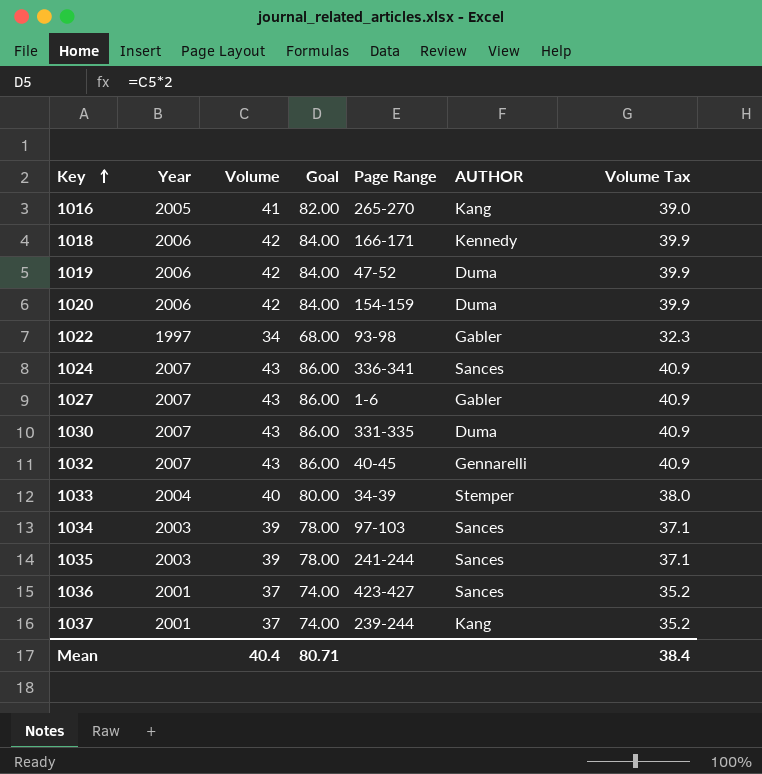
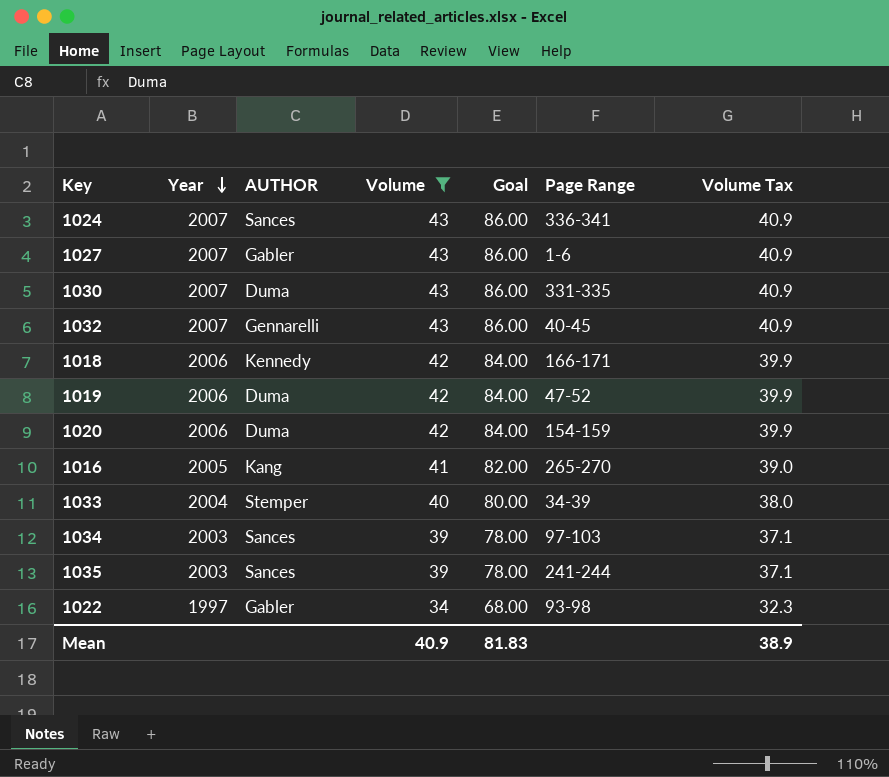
filter: none -> Volume != 37
row order: Key ascending -> Year descending
column AUTHOR | position: 6 -> 3
Mean | Volume: 40.4 -> 40.9
Mean | Goal: 80.71 -> 81.83
Mean | Volume Tax: 38.4 -> 38.9

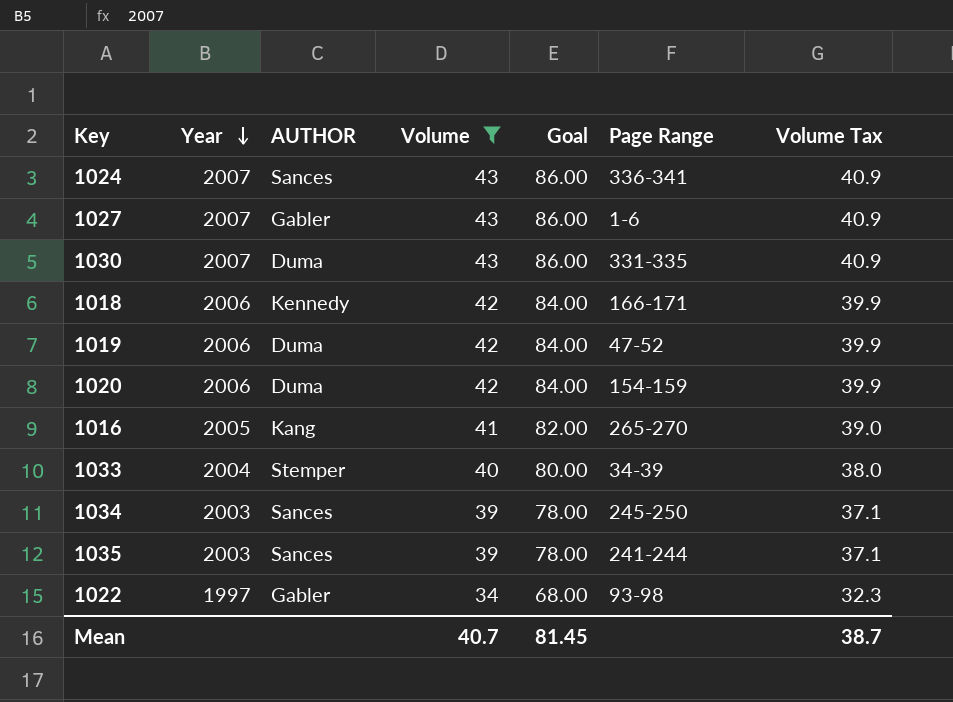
row 1032: 2007 | Gennarelli | 43 | 86.00 | 40-45 | 40.9 -> none
1034 | Page Range: 97-103 -> 245-250
Mean | Volume: 40.9 -> 40.7
Mean | Goal: 81.83 -> 81.45
Mean | Volume Tax: 38.9 -> 38.7

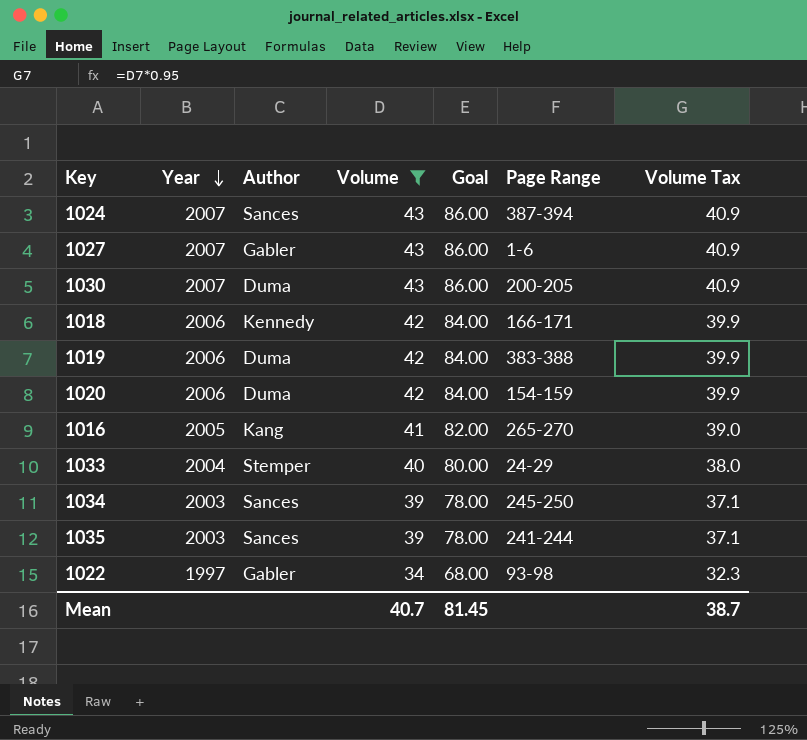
column name: AUTHOR -> Author
1024 | Page Range: 336-341 -> 387-394
1030 | Page Range: 331-335 -> 200-205
1019 | Page Range: 47-52 -> 383-388
1033 | Page Range: 34-39 -> 24-29

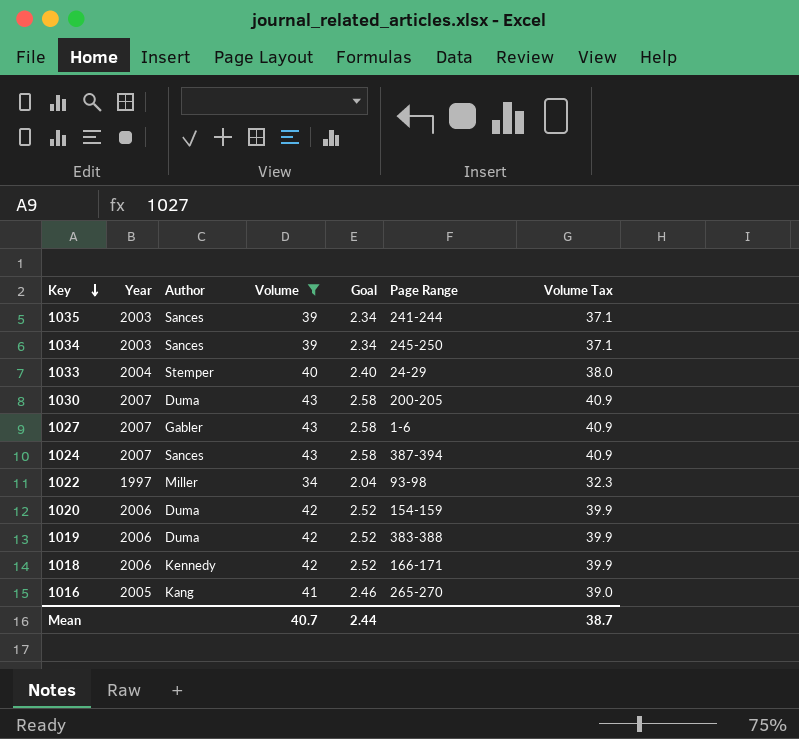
row order: Year descending -> Key descending
column Goal | formula: [Volume] * 2 -> [Volume] * 0.06
1022 | Author: Gabler -> Miller
Mean | Goal: 81.45 -> 2.44

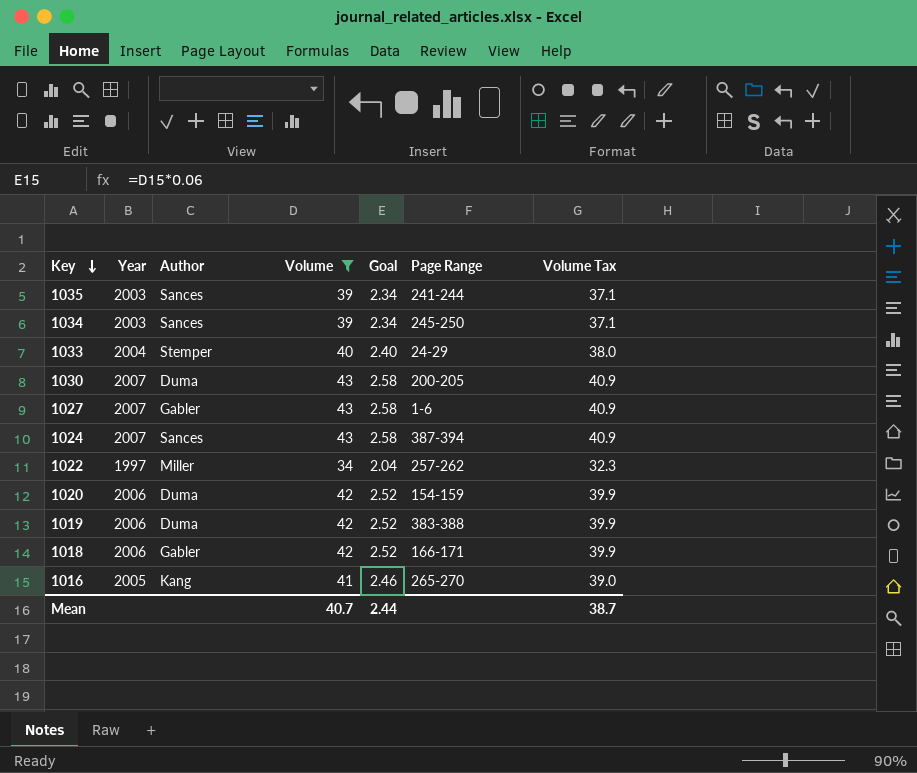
1022 | Page Range: 93-98 -> 257-262
1018 | Author: Kennedy -> Gabler

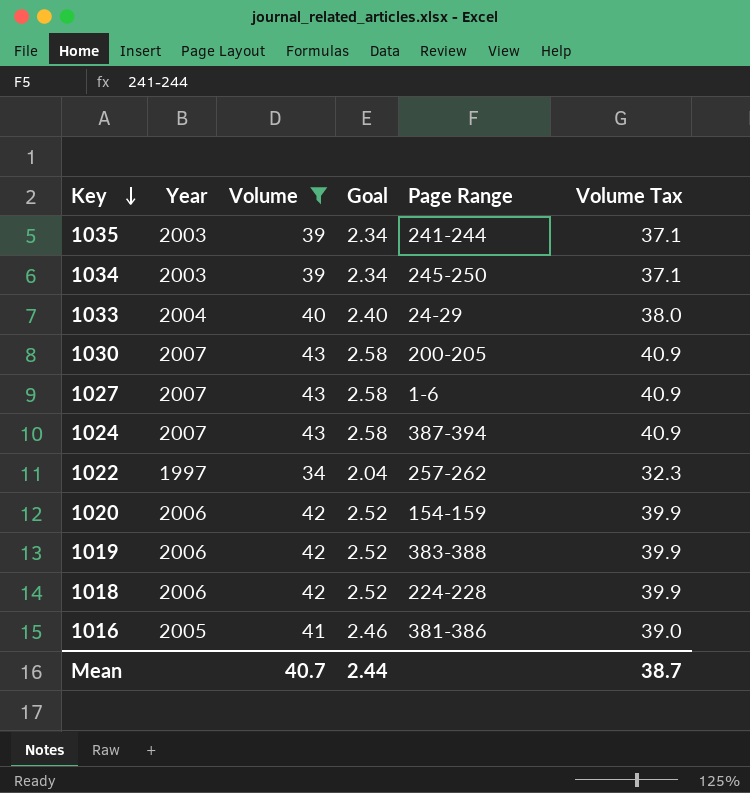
column Author | position: 3 -> none
1018 | Page Range: 166-171 -> 224-228
1016 | Page Range: 265-270 -> 381-386

